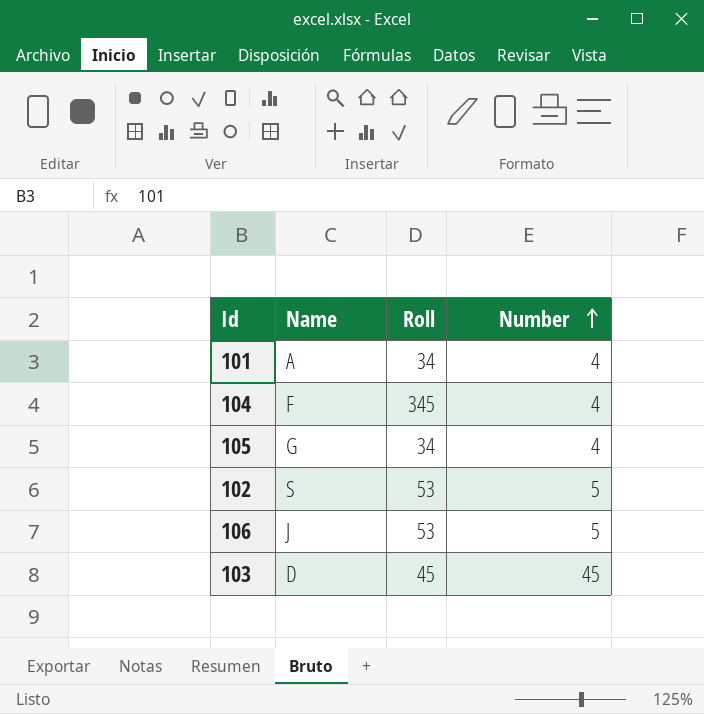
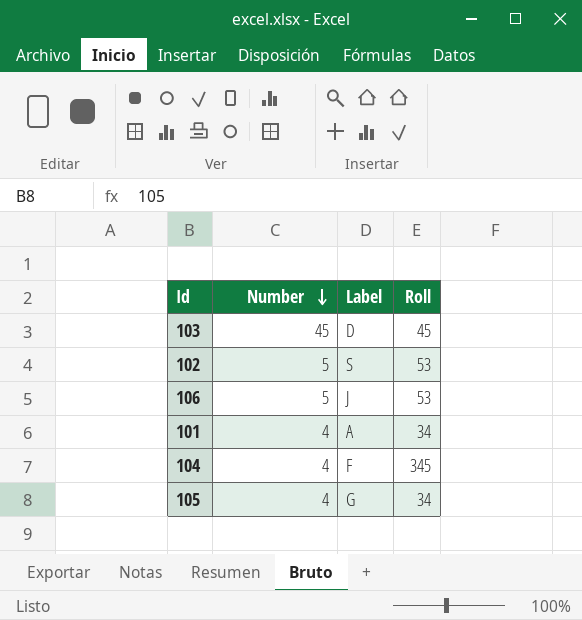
row order: Number ascending -> Number descending
column Number | position: 4 -> 2
column name: Name -> Label

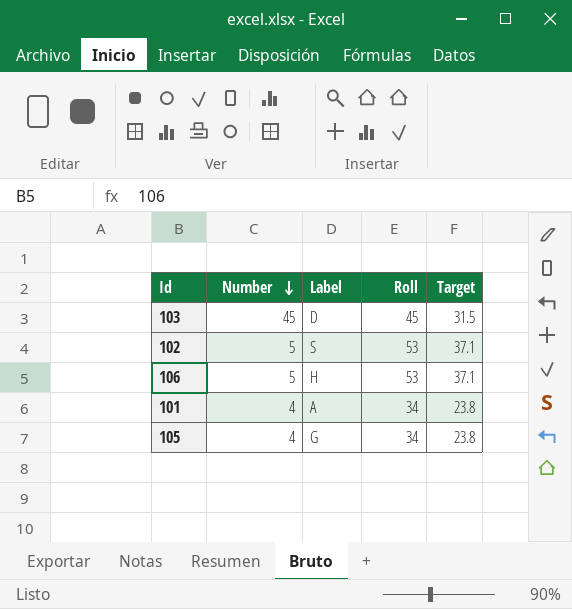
column Target | formula: none -> [Roll] * 0.7
row 104: 4 | F | 345 -> none
106 | Label: J -> H

